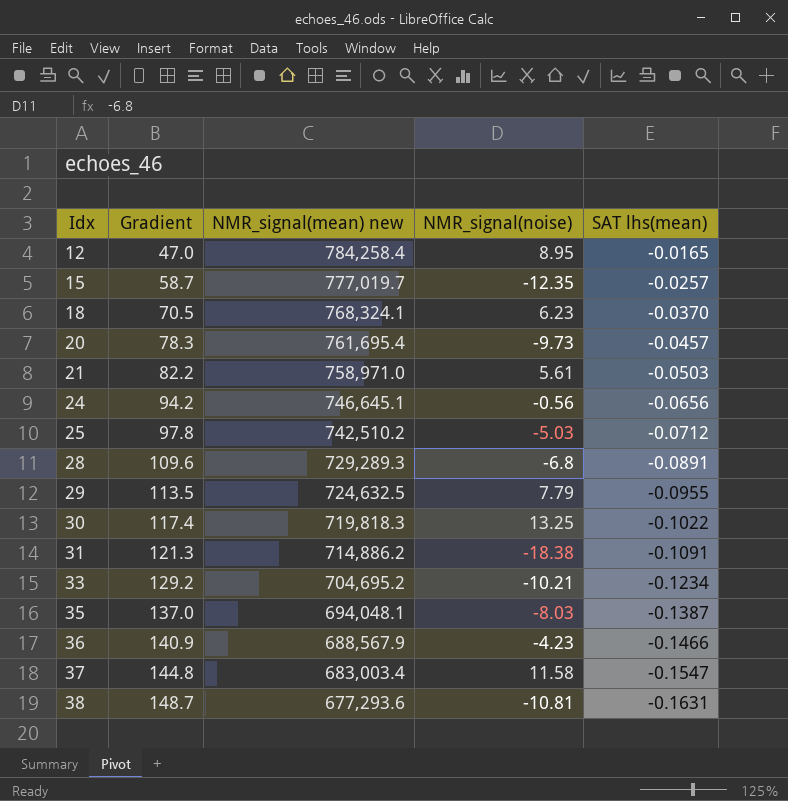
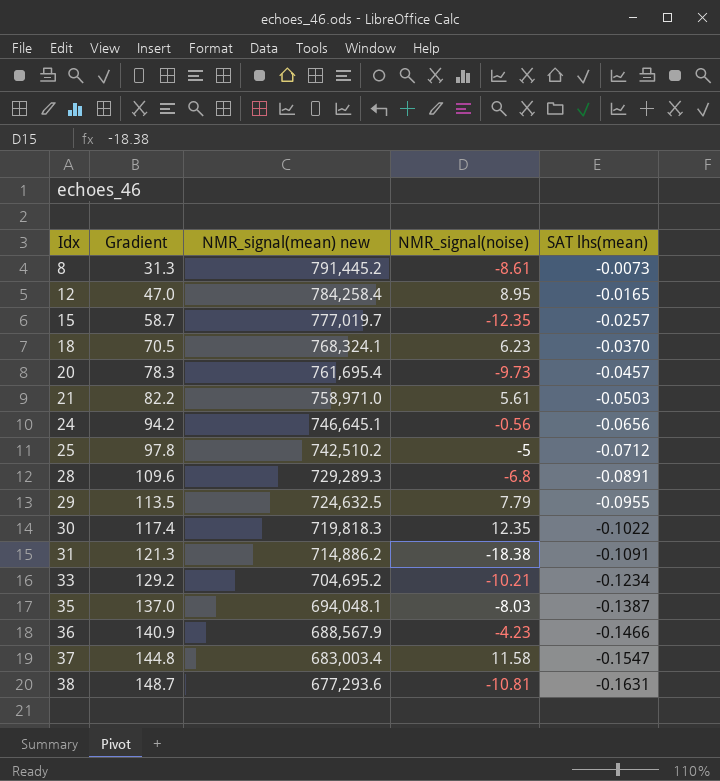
row 8: none -> 31.3 | 791,445.2 | -8.61 | -0.0073
25 | NMR_signal(noise): -5.03 -> -5
30 | NMR_signal(noise): 13.25 -> 12.35

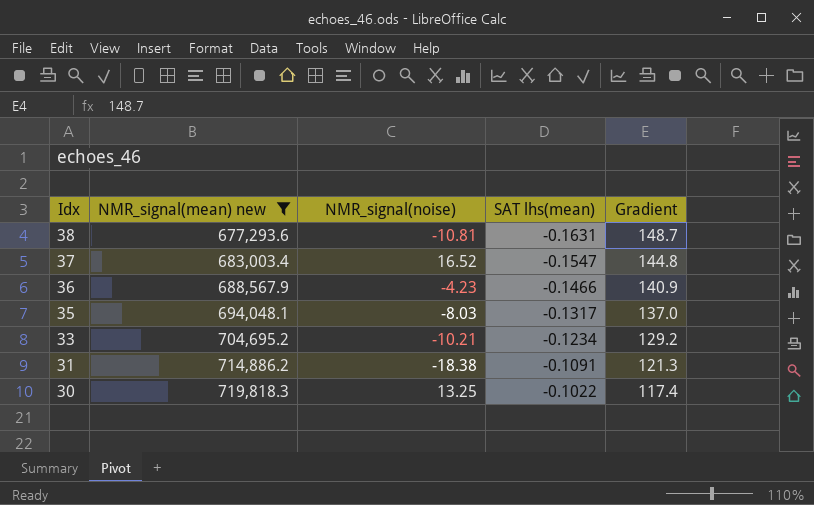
filter: none -> NMR_signal(mean) new <= 719,818.3
row order: Idx ascending -> Idx descending
column Gradient | position: 2 -> 5
37 | NMR_signal(noise): 11.58 -> 16.52
35 | SAT lhs(mean): -0.1387 -> -0.1317
30 | NMR_signal(noise): 12.35 -> 13.25

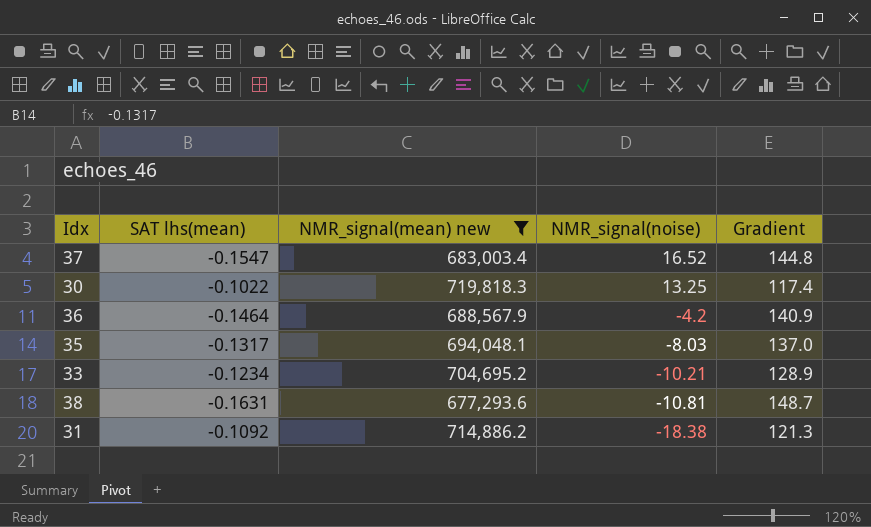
row order: Idx descending -> NMR_signal(noise) descending
column SAT lhs(mean) | position: 4 -> 2
36 | SAT lhs(mean): -0.1466 -> -0.1464
36 | NMR_signal(noise): -4.23 -> -4.2
33 | Gradient: 129.2 -> 128.9
31 | SAT lhs(mean): -0.1091 -> -0.1092

